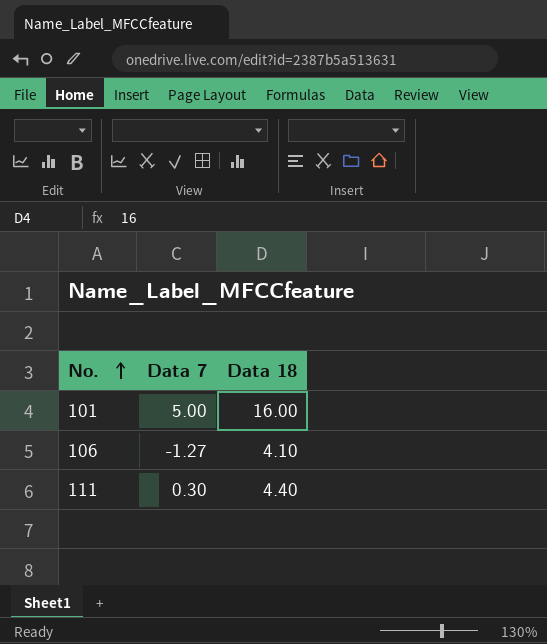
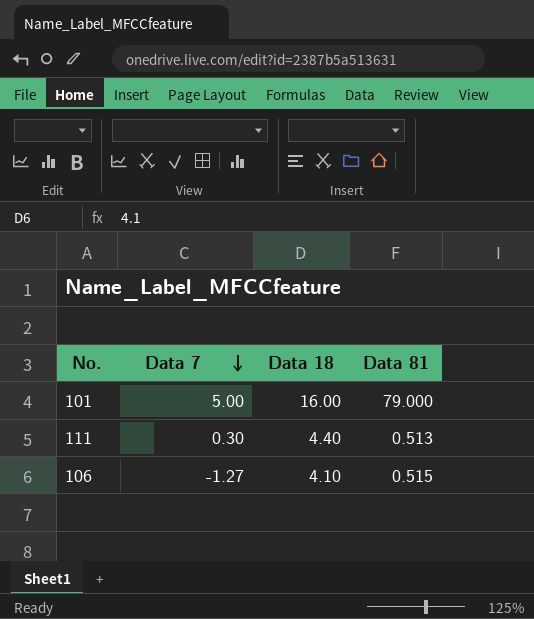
row order: No. ascending -> Data 7 descending
column Data 81 | position: none -> 4

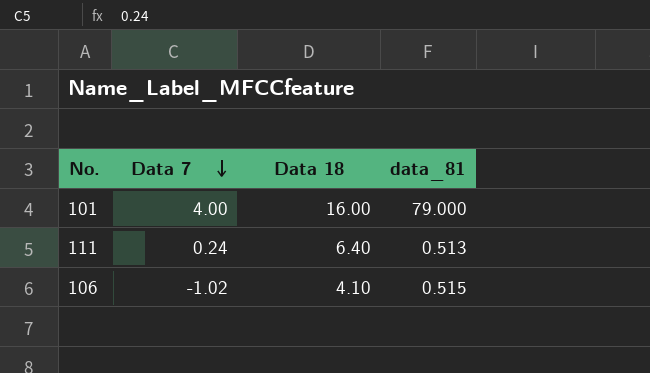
column name: Data 81 -> data_81
101 | Data 7: 5.00 -> 4.00
111 | Data 7: 0.30 -> 0.24
111 | Data 18: 4.40 -> 6.40
106 | Data 7: -1.27 -> -1.02

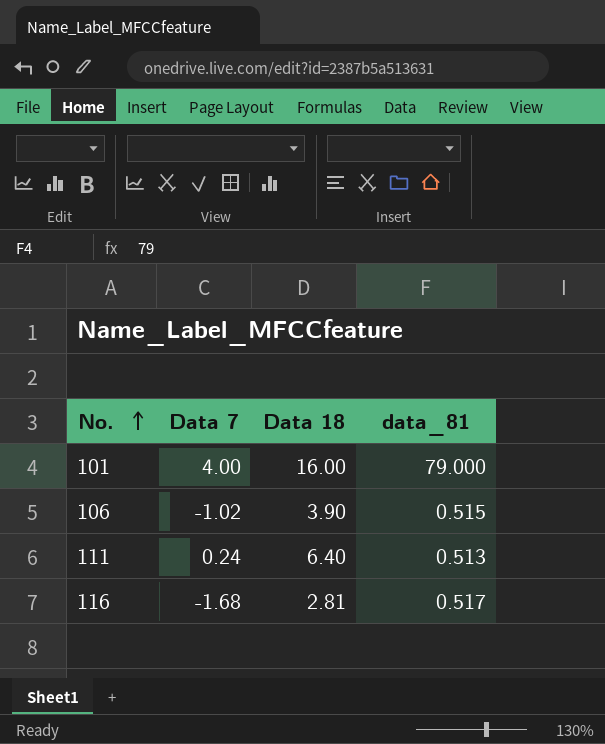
row order: Data 7 descending -> No. ascending
106 | Data 18: 4.10 -> 3.90
row 116: none -> -1.68 | 2.81 | 0.517

